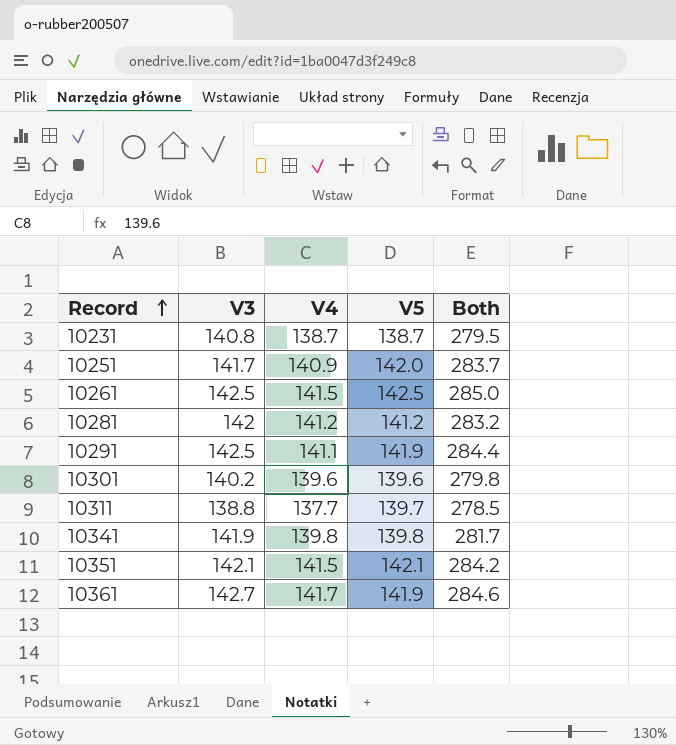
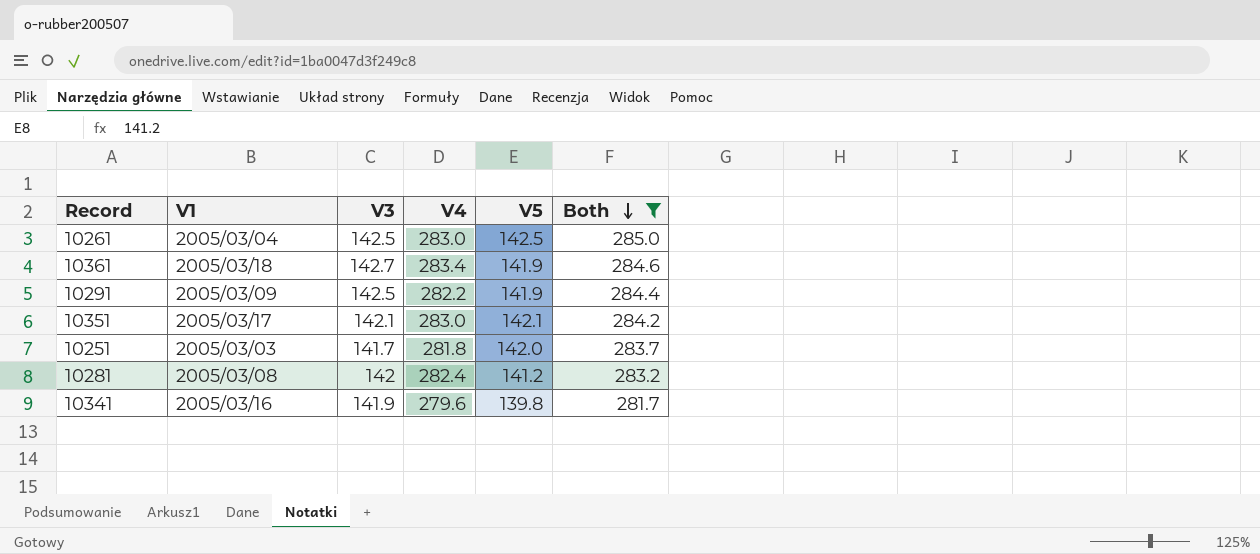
filter: none -> Both >= 281.7
row order: Record ascending -> Both descending
column V1 | position: none -> 2
10261 | V4: 141.5 -> 283.0
10361 | V4: 141.7 -> 283.4
10291 | V4: 141.1 -> 282.2
10351 | V4: 141.5 -> 283.0
10251 | V4: 140.9 -> 281.8
10281 | V4: 141.2 -> 282.4
10341 | V4: 139.8 -> 279.6

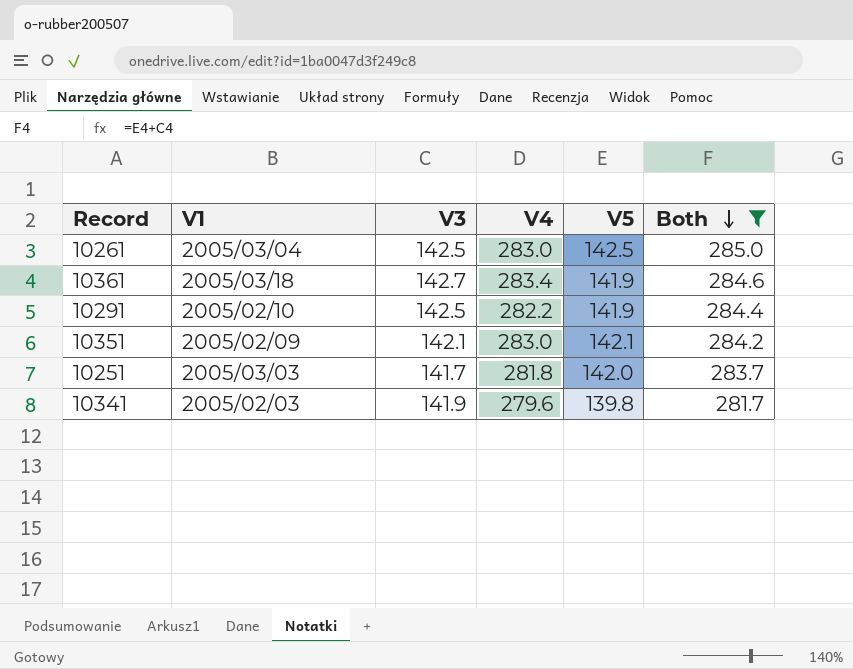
row 10281: 2005/03/08 | 142 | 282.4 | 141.2 | 283.2 -> none
10291 | V1: 2005/03/09 -> 2005/02/10
10351 | V1: 2005/03/17 -> 2005/02/09
10341 | V1: 2005/03/16 -> 2005/02/03

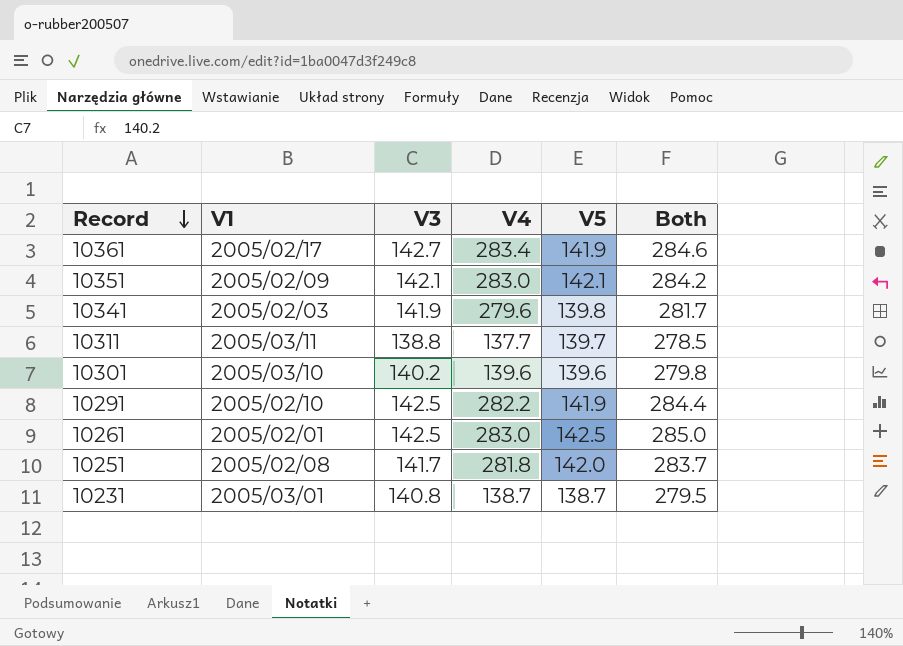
filter: Both >= 281.7 -> none
row order: Both descending -> Record descending
10361 | V1: 2005/03/18 -> 2005/02/17
10261 | V1: 2005/03/04 -> 2005/02/01
10251 | V1: 2005/03/03 -> 2005/02/08

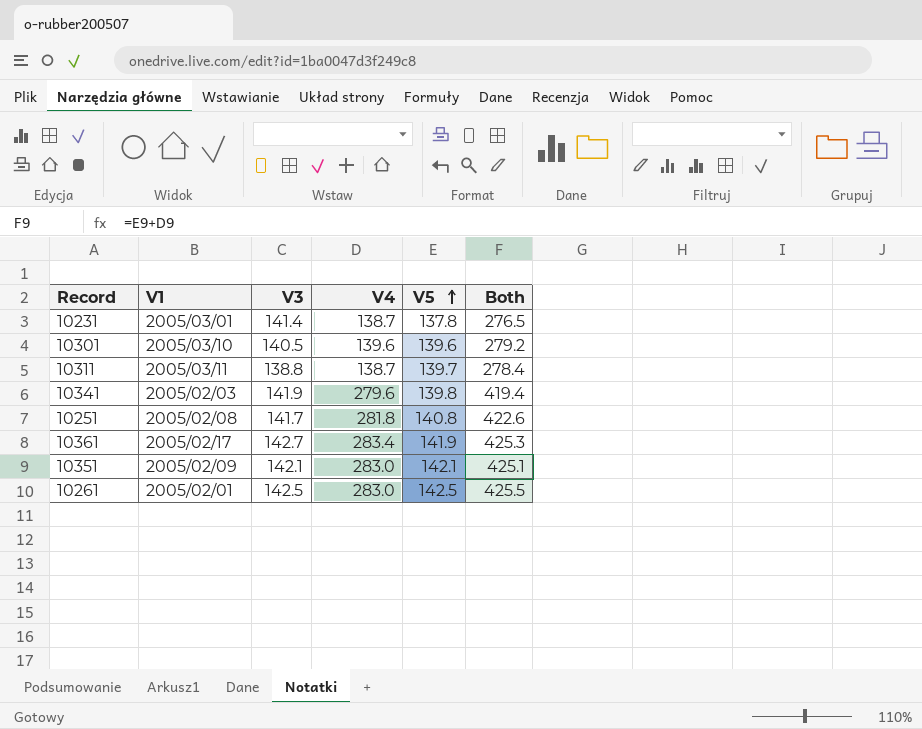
row order: Record descending -> V5 ascending
column Both | formula: [V3] + [V5] -> [V4] + [V5]
row 10291: 2005/02/10 | 142.5 | 282.2 | 141.9 | 284.4 -> none
10231 | V3: 140.8 -> 141.4
10231 | V5: 138.7 -> 137.8
10301 | V3: 140.2 -> 140.5
10311 | V4: 137.7 -> 138.7
10251 | V5: 142.0 -> 140.8

